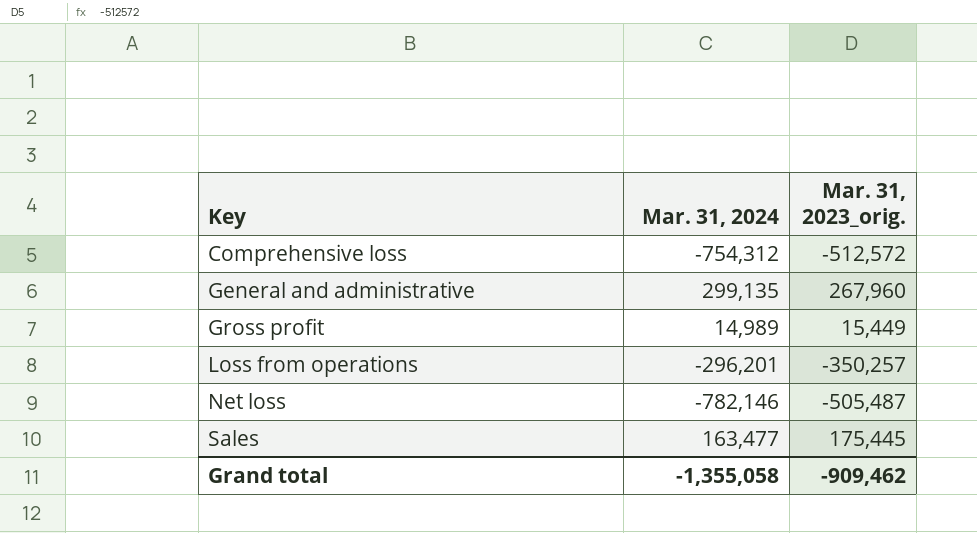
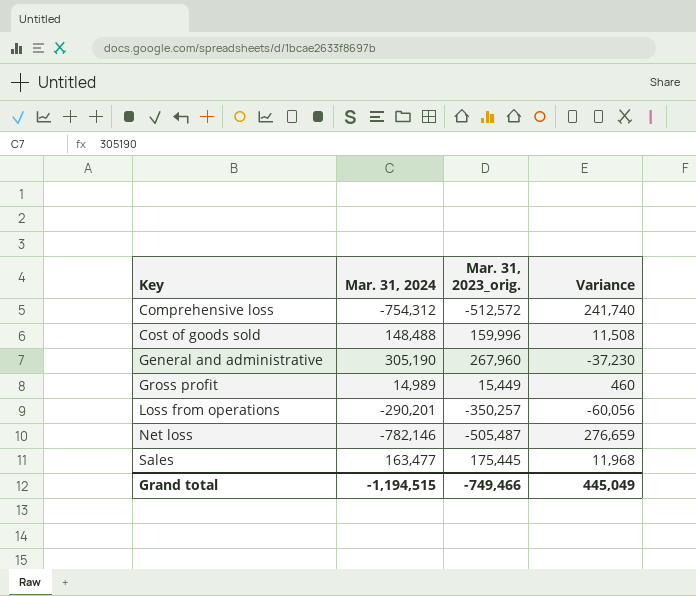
column Variance | formula: none -> [Mar. 31, 2023_orig.] - [Mar. 31, 2024]
row Cost of goods sold: none -> 148,488 | 159,996 | 11,508
General and administrative | Mar. 31, 2024: 299,135 -> 305,190
Loss from operations | Mar. 31, 2024: -296,201 -> -290,201
Grand total | Mar. 31, 2024: -1,355,058 -> -1,194,515
Grand total | Mar. 31, 2023_orig.: -909,462 -> -749,466

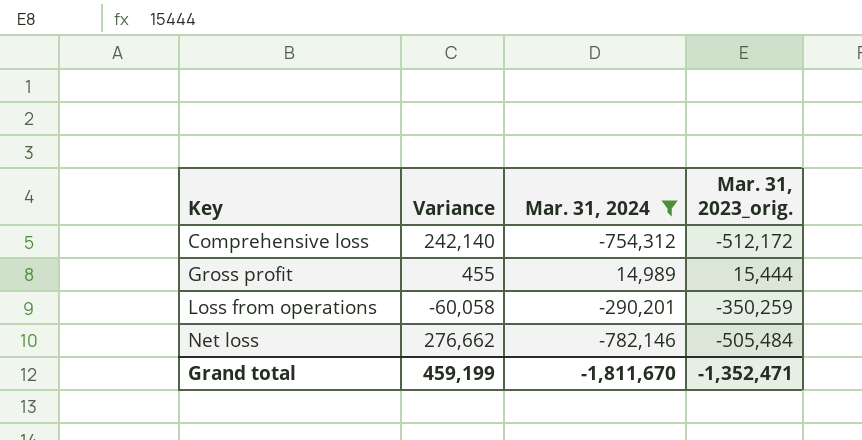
filter: none -> Mar. 31, 2024 <= 14,989
column Variance | position: 4 -> 2
Comprehensive loss | Variance: 241,740 -> 242,140
Comprehensive loss | Mar. 31, 2023_orig.: -512,572 -> -512,172
Gross profit | Variance: 460 -> 455
Gross profit | Mar. 31, 2023_orig.: 15,449 -> 15,444
Loss from operations | Variance: -60,056 -> -60,058
Loss from operations | Mar. 31, 2023_orig.: -350,257 -> -350,259
Net loss | Variance: 276,659 -> 276,662
Net loss | Mar. 31, 2023_orig.: -505,487 -> -505,484
Grand total | Variance: 445,049 -> 459,199
Grand total | Mar. 31, 2024: -1,194,515 -> -1,811,670
Grand total | Mar. 31, 2023_orig.: -749,466 -> -1,352,471

